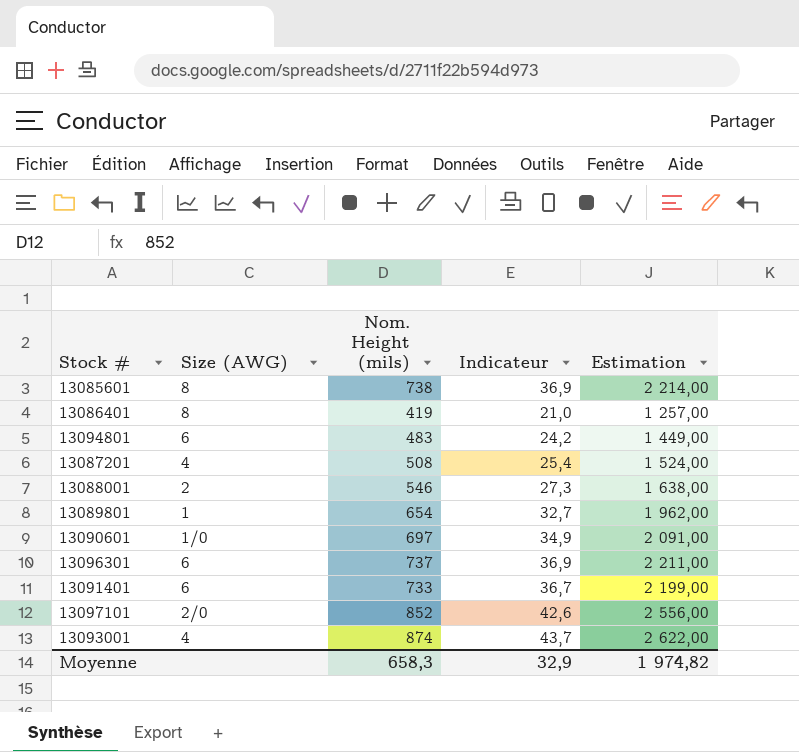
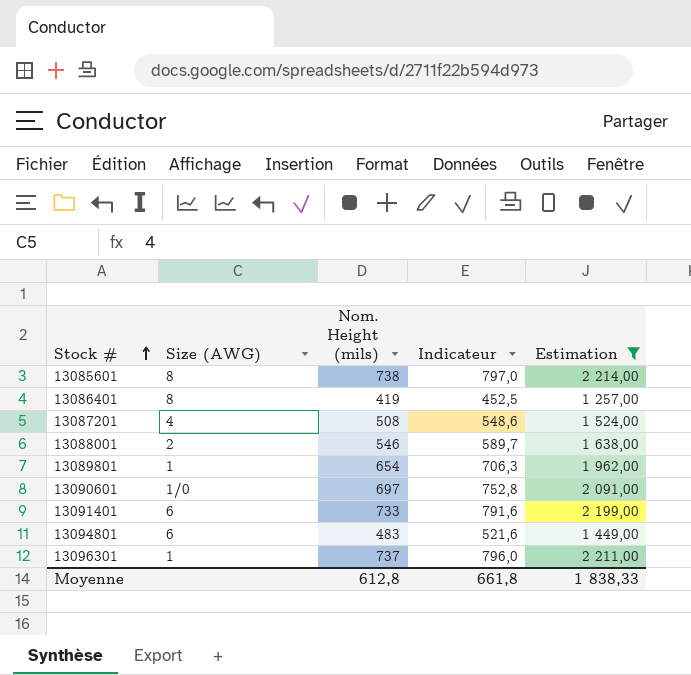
filter: none -> Estimation <= 2 214,00
row order: none -> Stock # ascending
column Indicateur | formula: [Nom. Height (mils)] * 0,05 -> [Nom. Height (mils)] * 1,08
13096301 | Size (AWG): 6 -> 1
Moyenne | Nom. Height (mils): 658,3 -> 612,8
Moyenne | Indicateur: 32,9 -> 661,8
Moyenne | Estimation: 1 974,82 -> 1 838,33

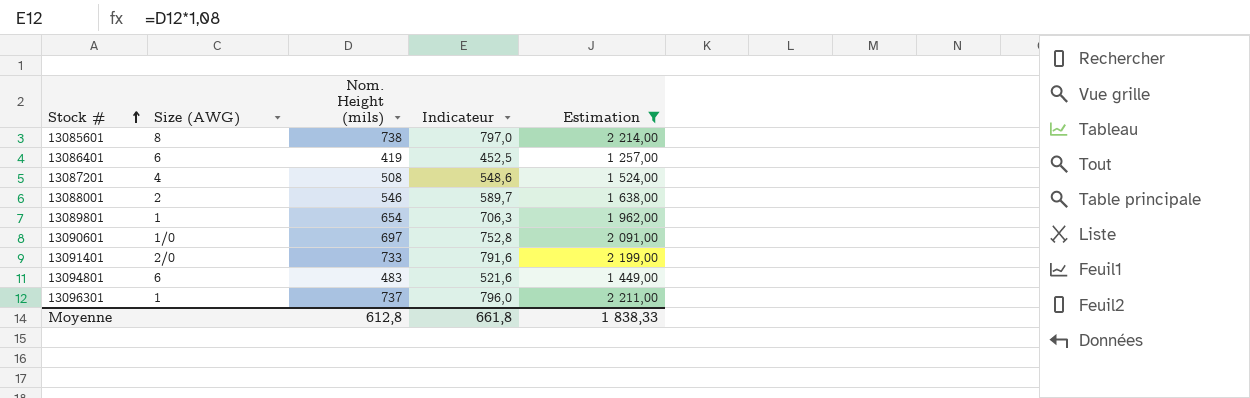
13086401 | Size (AWG): 8 -> 6
13091401 | Size (AWG): 6 -> 2/0

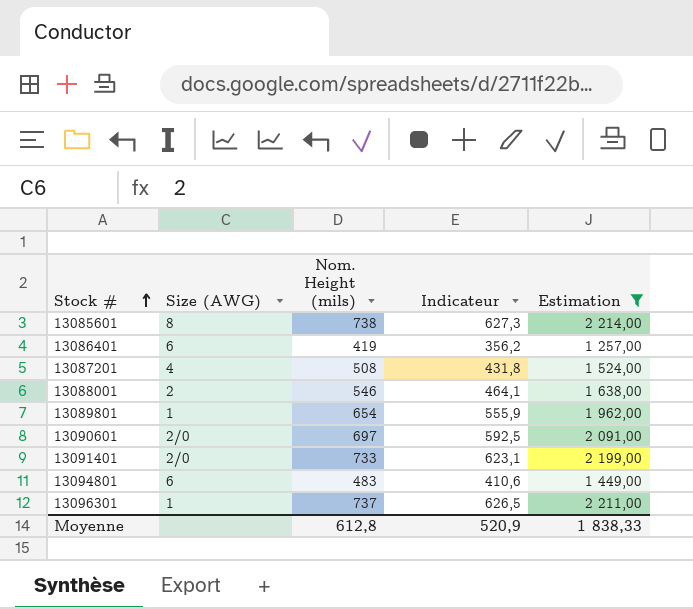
column Indicateur | formula: [Nom. Height (mils)] * 1,08 -> [Nom. Height (mils)] * 0,85
13090601 | Size (AWG): 1/0 -> 2/0
Moyenne | Indicateur: 661,8 -> 520,9

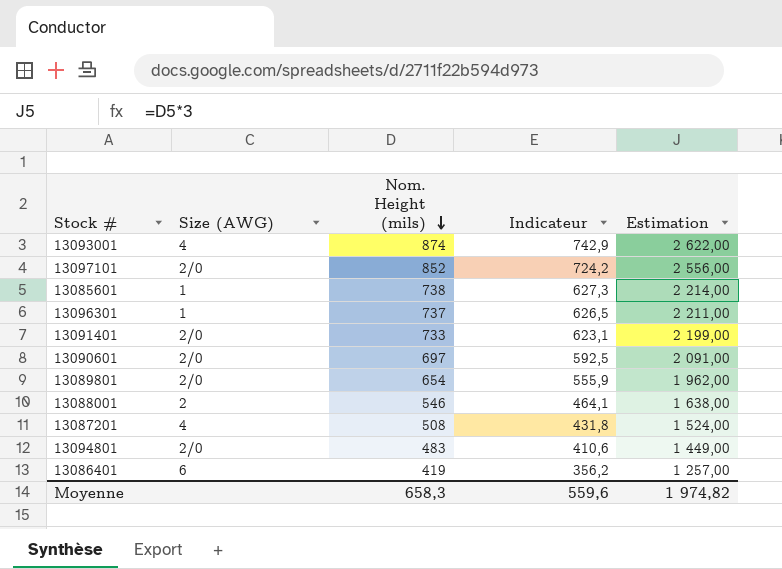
filter: Estimation <= 2 214,00 -> none
row order: Stock # ascending -> Nom. Height (mils) descending
13085601 | Size (AWG): 8 -> 1
13089801 | Size (AWG): 1 -> 2/0
13094801 | Size (AWG): 6 -> 2/0
Moyenne | Nom. Height (mils): 612,8 -> 658,3
Moyenne | Indicateur: 520,9 -> 559,6
Moyenne | Estimation: 1 838,33 -> 1 974,82

